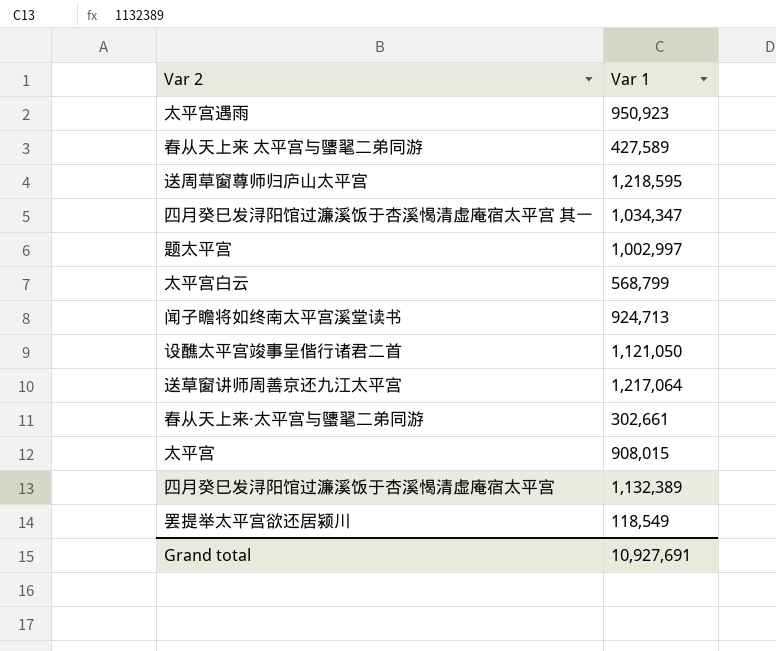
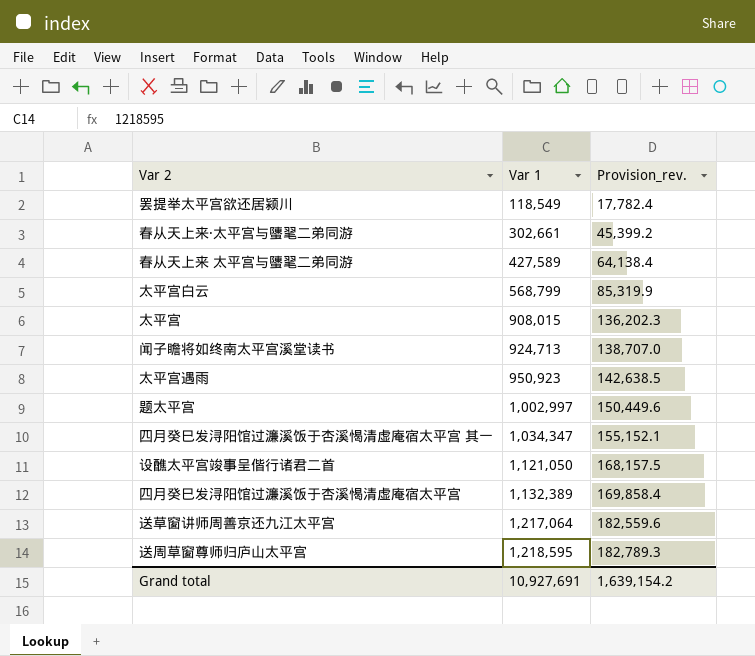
row order: none -> Var 1 ascending
column Provision_rev. | formula: none -> [Var 1] * 0.15

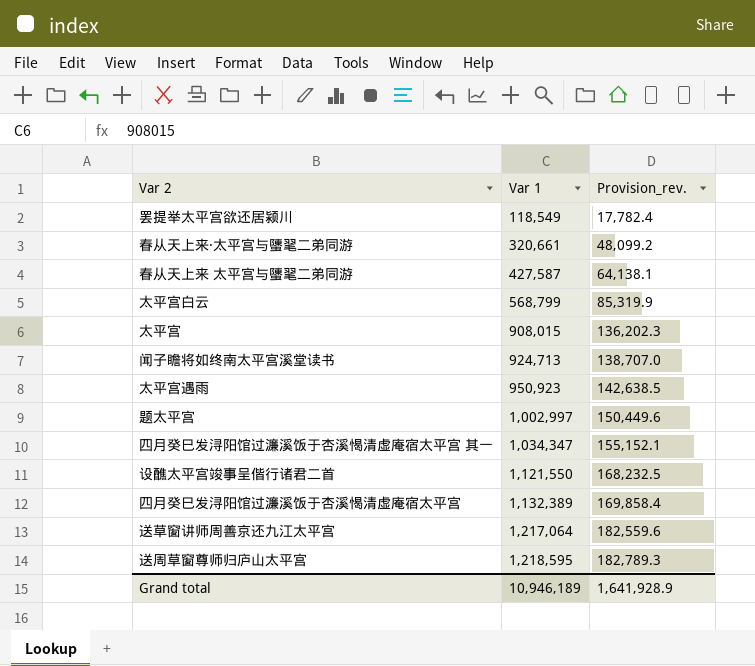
春从天上来·太平宫与螴毣二弟同游 | Var 1: 302,661 -> 320,661
春从天上来·太平宫与螴毣二弟同游 | Provision_rev.: 45,399.2 -> 48,099.2
春从天上来 太平宫与螴毣二弟同游 | Var 1: 427,589 -> 427,587
春从天上来 太平宫与螴毣二弟同游 | Provision_rev.: 64,138.4 -> 64,138.1
设醮太平宫竣事呈偕行诸君二首 | Var 1: 1,121,050 -> 1,121,550
设醮太平宫竣事呈偕行诸君二首 | Provision_rev.: 168,157.5 -> 168,232.5
Grand total | Var 1: 10,927,691 -> 10,946,189
Grand total | Provision_rev.: 1,639,154.2 -> 1,641,928.9

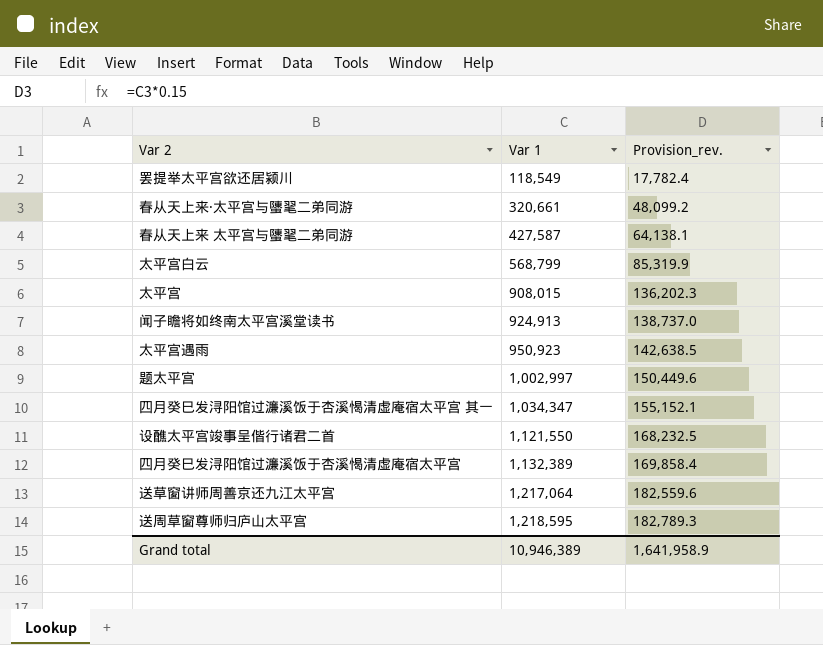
闻子瞻将如终南太平宫溪堂读书 | Var 1: 924,713 -> 924,913
闻子瞻将如终南太平宫溪堂读书 | Provision_rev.: 138,707.0 -> 138,737.0
Grand total | Var 1: 10,946,189 -> 10,946,389
Grand total | Provision_rev.: 1,641,928.9 -> 1,641,958.9

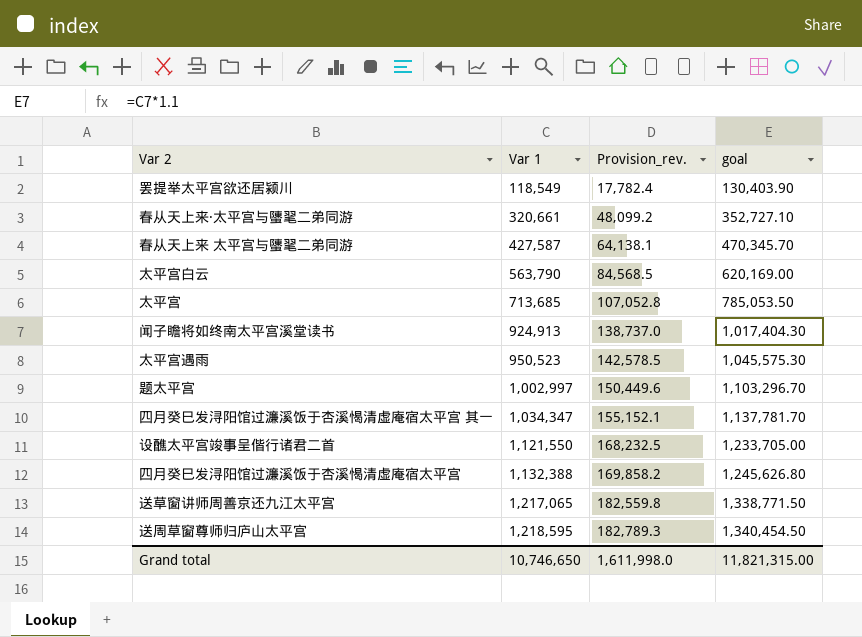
column goal | formula: none -> [Var 1] * 1.1
太平宫白云 | Var 1: 568,799 -> 563,790
太平宫白云 | Provision_rev.: 85,319.9 -> 84,568.5
太平宫 | Var 1: 908,015 -> 713,685
太平宫 | Provision_rev.: 136,202.3 -> 107,052.8
太平宫遇雨 | Var 1: 950,923 -> 950,523
太平宫遇雨 | Provision_rev.: 142,638.5 -> 142,578.5
四月癸巳发浔阳馆过濂溪饭于杏溪愒清虚庵宿太平宫 | Var 1: 1,132,389 -> 1,132,388
四月癸巳发浔阳馆过濂溪饭于杏溪愒清虚庵宿太平宫 | Provision_rev.: 169,858.4 -> 169,858.2
送草窗讲师周善京还九江太平宫 | Var 1: 1,217,064 -> 1,217,065
送草窗讲师周善京还九江太平宫 | Provision_rev.: 182,559.6 -> 182,559.8
Grand total | Var 1: 10,946,389 -> 10,746,650
Grand total | Provision_rev.: 1,641,958.9 -> 1,611,998.0

